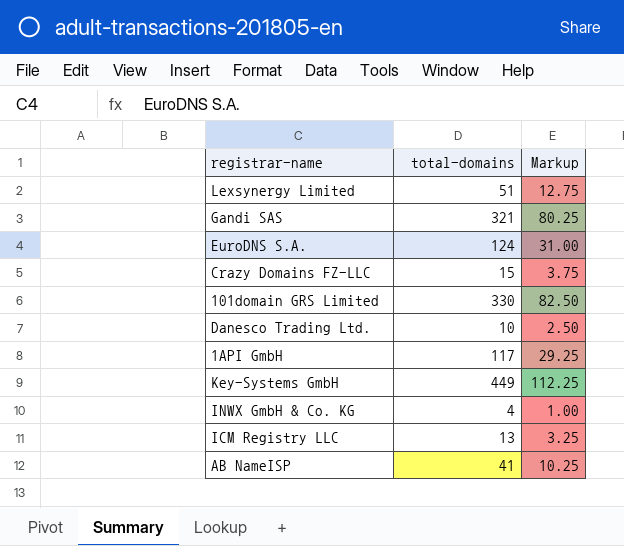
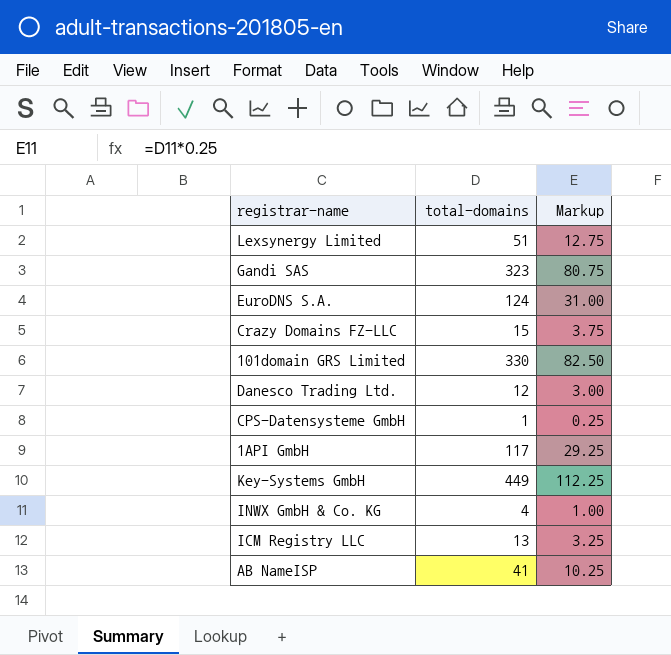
Gandi SAS | total-domains: 321 -> 323
Gandi SAS | Markup: 80.25 -> 80.75
Danesco Trading Ltd. | total-domains: 10 -> 12
Danesco Trading Ltd. | Markup: 2.50 -> 3.00
row CPS-Datensysteme GmbH: none -> 1 | 0.25

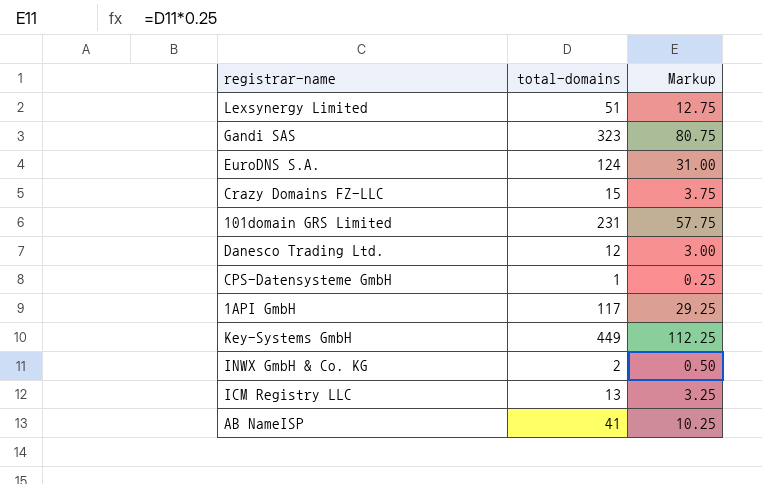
101domain GRS Limited | total-domains: 330 -> 231
101domain GRS Limited | Markup: 82.50 -> 57.75
INWX GmbH & Co. KG | total-domains: 4 -> 2
INWX GmbH & Co. KG | Markup: 1.00 -> 0.50

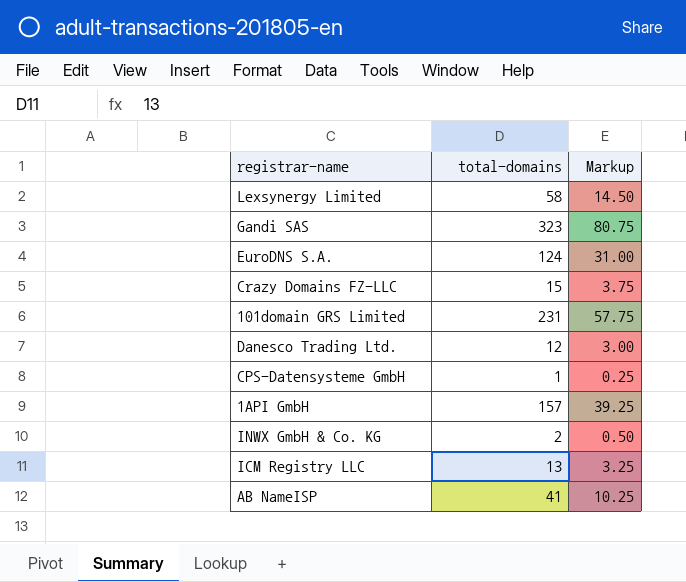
row Key-Systems GmbH: 449 | 112.25 -> none
Lexsynergy Limited | total-domains: 51 -> 58
Lexsynergy Limited | Markup: 12.75 -> 14.50
1API GmbH | total-domains: 117 -> 157
1API GmbH | Markup: 29.25 -> 39.25

